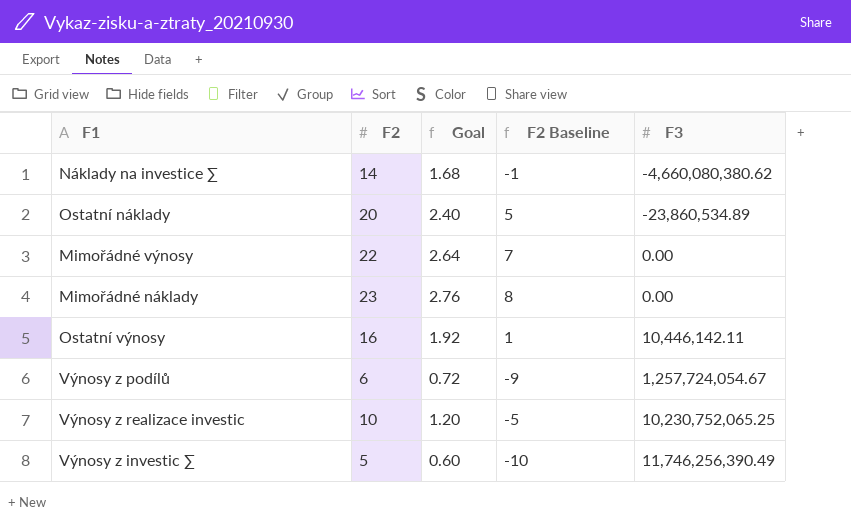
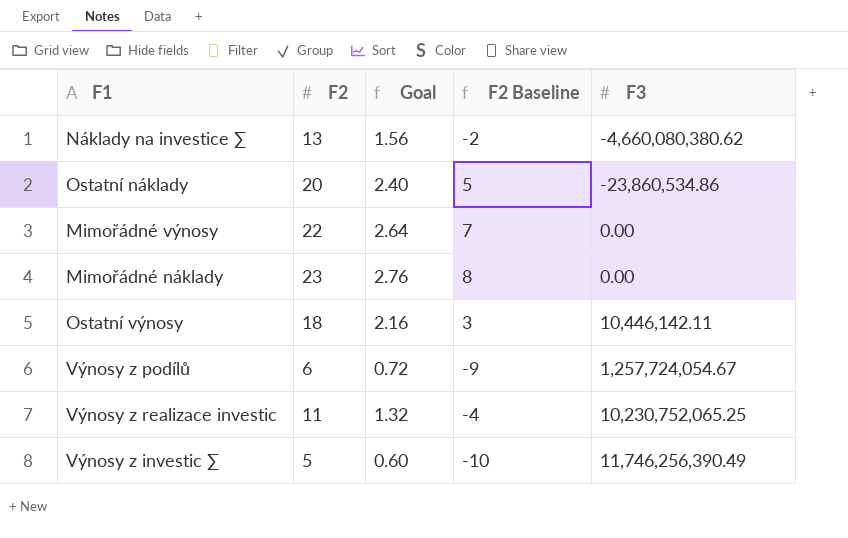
Náklady na investice ∑ | F2: 14 -> 13
Náklady na investice ∑ | Goal: 1.68 -> 1.56
Náklady na investice ∑ | F2 Baseline: -1 -> -2
Ostatní náklady | F3: -23,860,534.89 -> -23,860,534.86
Ostatní výnosy | F2: 16 -> 18
Ostatní výnosy | Goal: 1.92 -> 2.16
Ostatní výnosy | F2 Baseline: 1 -> 3
Výnosy z realizace investic | F2: 10 -> 11
Výnosy z realizace investic | Goal: 1.20 -> 1.32
Výnosy z realizace investic | F2 Baseline: -5 -> -4

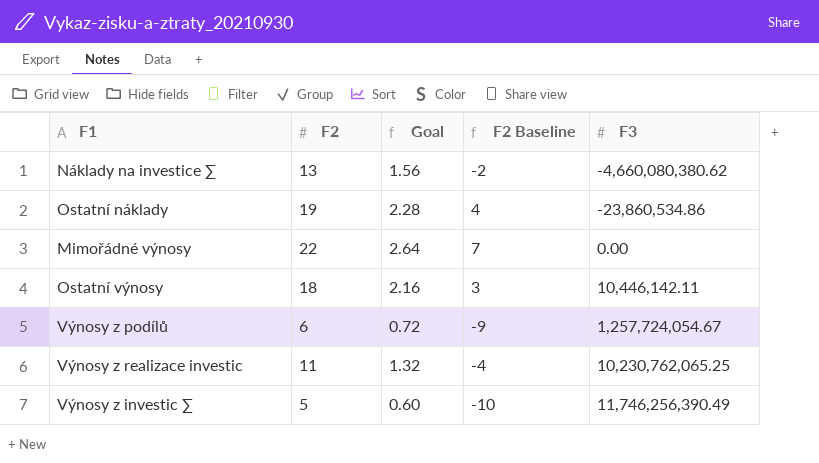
row Mimořádné náklady: 23 | 2.76 | 8 | 0.00 -> none
Ostatní náklady | F2: 20 -> 19
Ostatní náklady | Goal: 2.40 -> 2.28
Ostatní náklady | F2 Baseline: 5 -> 4
Výnosy z realizace investic | F3: 10,230,752,065.25 -> 10,230,762,065.25

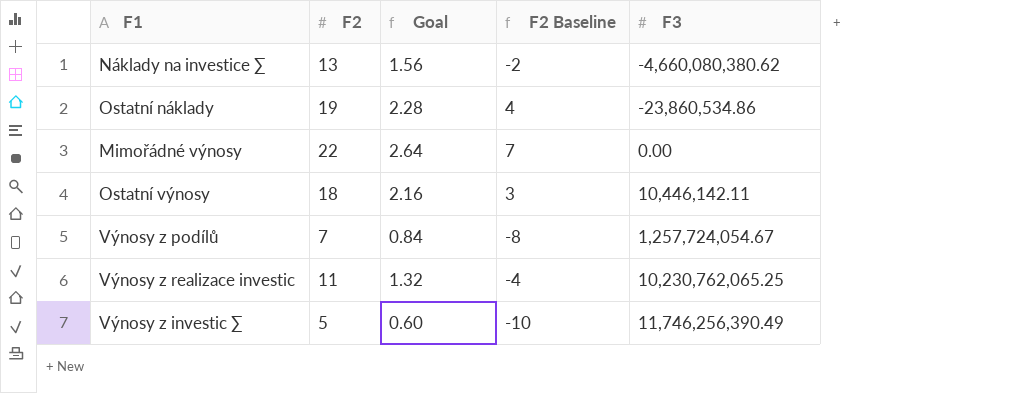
Výnosy z podílů | F2: 6 -> 7
Výnosy z podílů | Goal: 0.72 -> 0.84
Výnosy z podílů | F2 Baseline: -9 -> -8

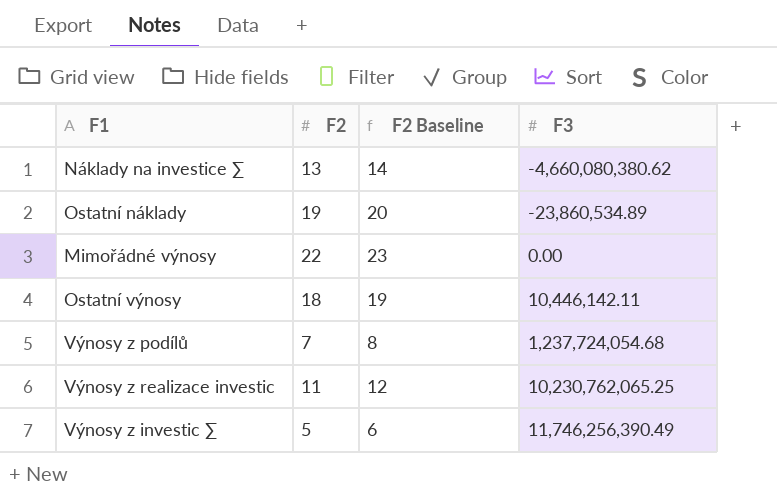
column Goal | formula: [F2] * 0.12 -> none
column F2 Baseline | formula: [F2] - 15 -> [F2] + 1
Ostatní náklady | F3: -23,860,534.86 -> -23,860,534.89
Výnosy z podílů | F3: 1,257,724,054.67 -> 1,237,724,054.68

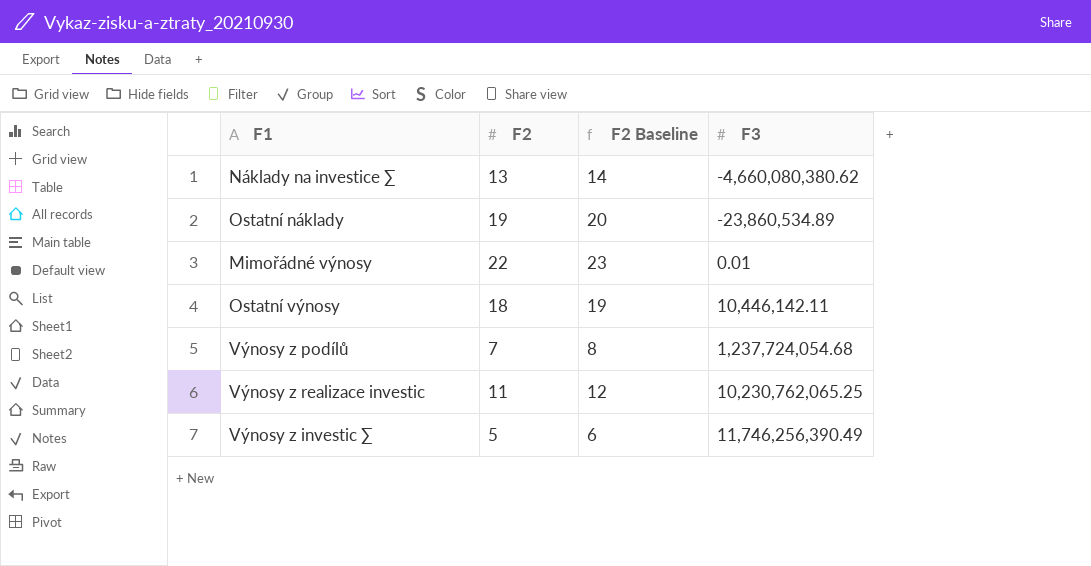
Mimořádné výnosy | F3: 0.00 -> 0.01

